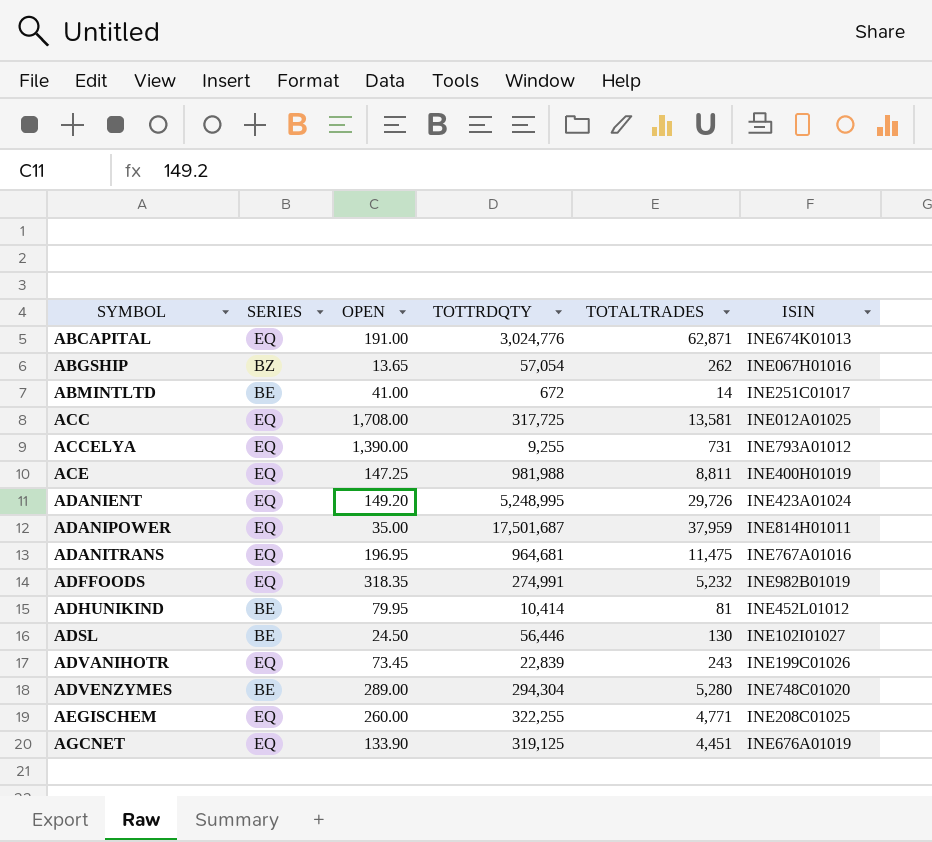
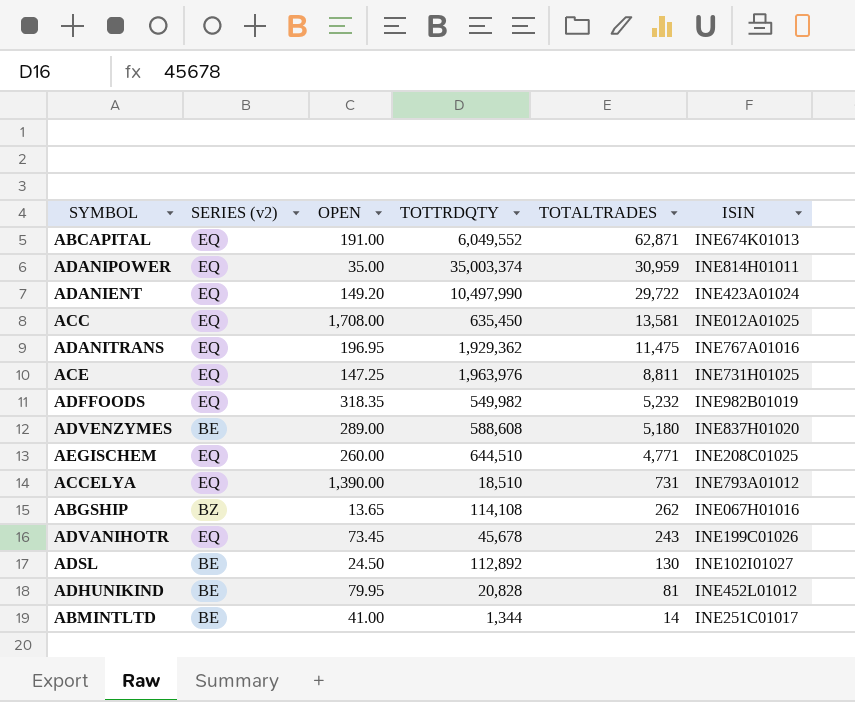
row order: SYMBOL ascending -> TOTALTRADES descending
column name: SERIES -> SERIES (v2)
row AGCNET: EQ | 133.90 | 319,125 | 4,451 | INE676A01019 -> none
ABCAPITAL | TOTTRDQTY: 3,024,776 -> 6,049,552
ADANIPOWER | TOTTRDQTY: 17,501,687 -> 35,003,374
ADANIPOWER | TOTALTRADES: 37,959 -> 30,959
ADANIENT | TOTTRDQTY: 5,248,995 -> 10,497,990
ADANIENT | TOTALTRADES: 29,726 -> 29,722
ACC | TOTTRDQTY: 317,725 -> 635,450
ADANITRANS | TOTTRDQTY: 964,681 -> 1,929,362
ACE | TOTTRDQTY: 981,988 -> 1,963,976
ACE | ISIN: INE400H01019 -> INE731H01025
ADFFOODS | TOTTRDQTY: 274,991 -> 549,982
ADVENZYMES | TOTTRDQTY: 294,304 -> 588,608
ADVENZYMES | TOTALTRADES: 5,280 -> 5,180
ADVENZYMES | ISIN: INE748C01020 -> INE837H01020
AEGISCHEM | TOTTRDQTY: 322,255 -> 644,510
ACCELYA | TOTTRDQTY: 9,255 -> 18,510
ABGSHIP | TOTTRDQTY: 57,054 -> 114,108
ADVANIHOTR | TOTTRDQTY: 22,839 -> 45,678
ADSL | TOTTRDQTY: 56,446 -> 112,892
ADHUNIKIND | TOTTRDQTY: 10,414 -> 20,828
ABMINTLTD | TOTTRDQTY: 672 -> 1,344

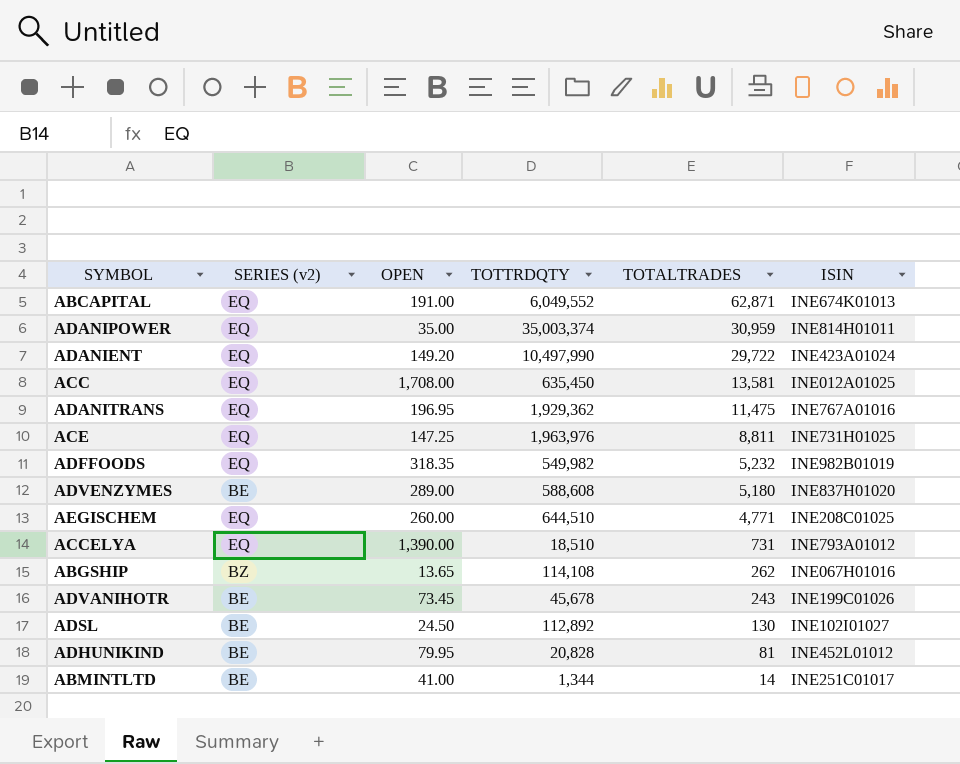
ADVANIHOTR | SERIES (v2): EQ -> BE

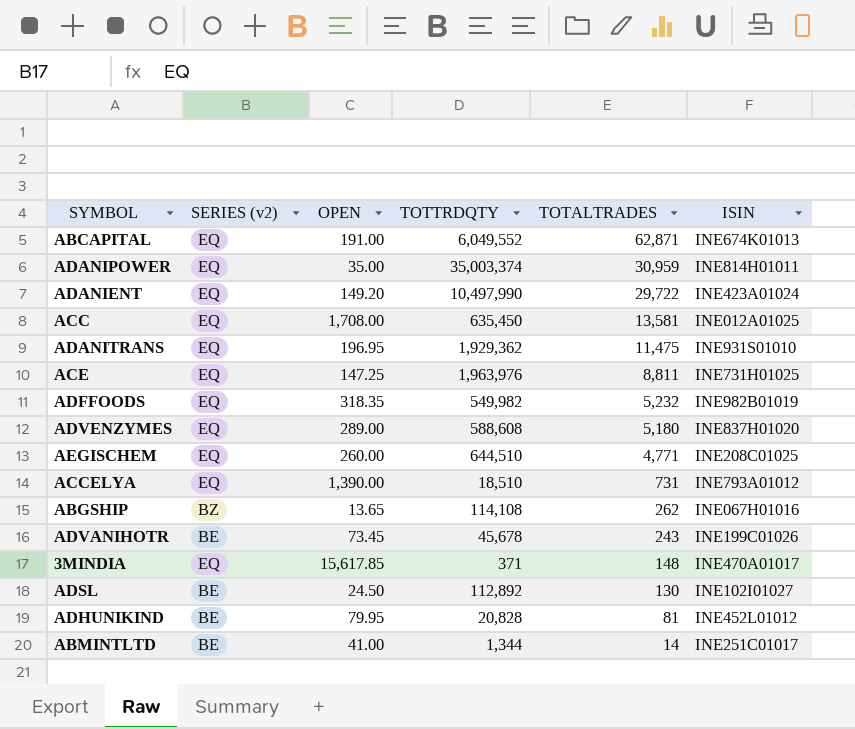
ADANITRANS | ISIN: INE767A01016 -> INE931S01010
ADVENZYMES | SERIES (v2): BE -> EQ
row 3MINDIA: none -> EQ | 15,617.85 | 371 | 148 | INE470A01017

